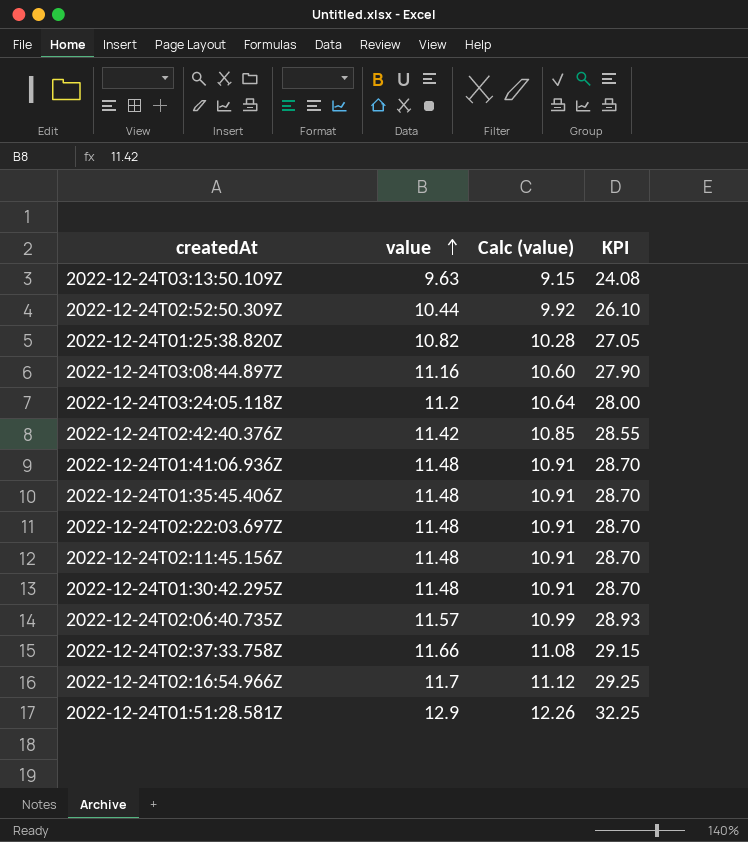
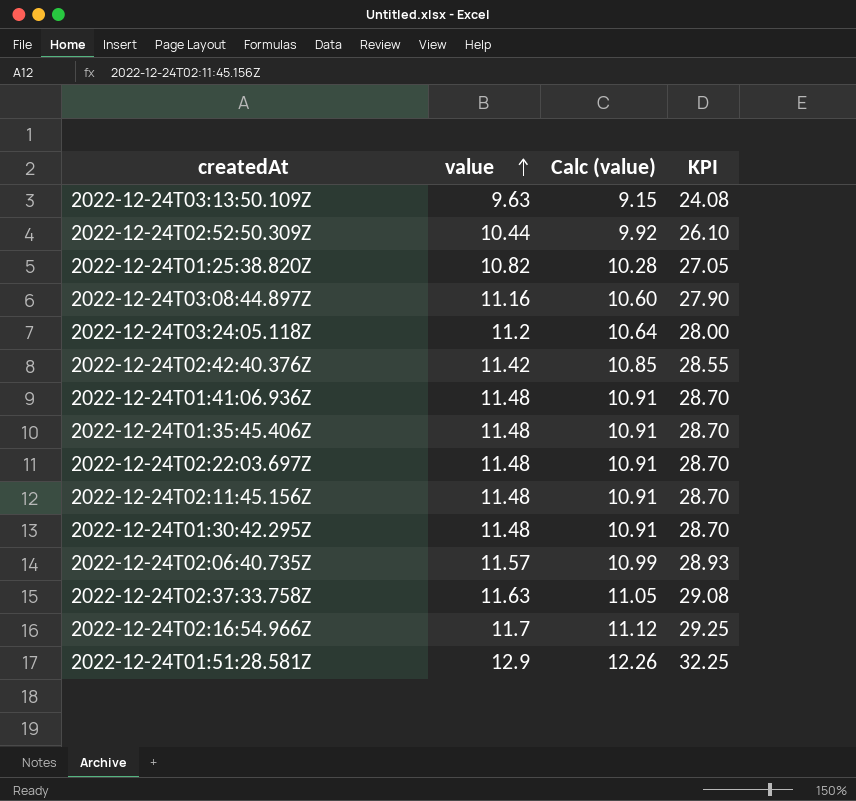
2022-12-24T02:37:33.758Z | value: 11.66 -> 11.63
2022-12-24T02:37:33.758Z | Calc (value): 11.08 -> 11.05
2022-12-24T02:37:33.758Z | KPI: 29.15 -> 29.08

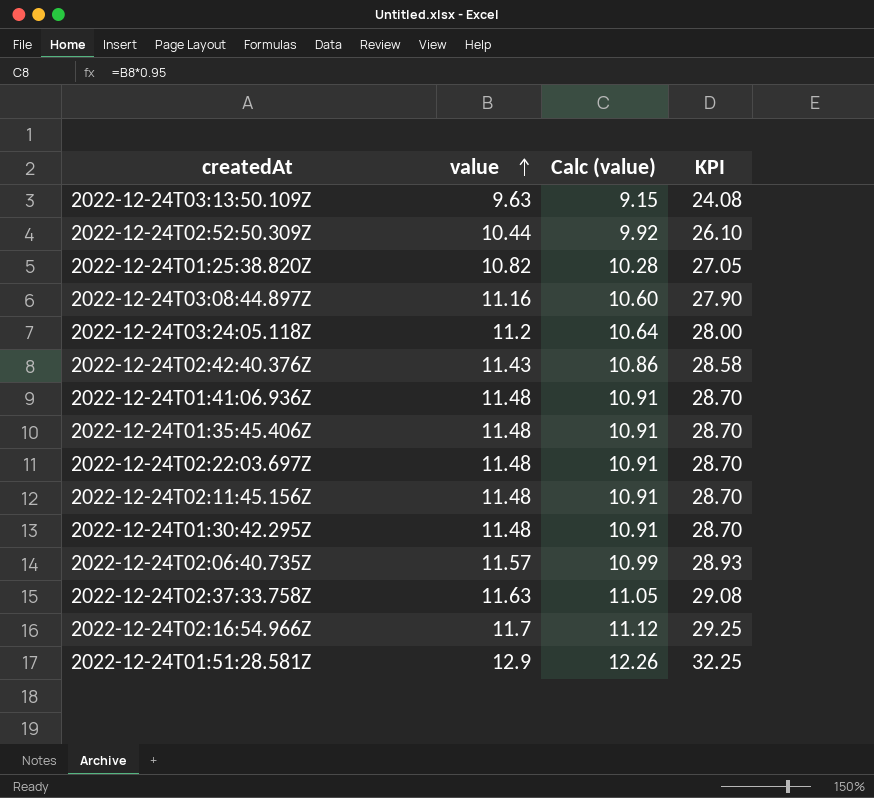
2022-12-24T02:42:40.376Z | value: 11.42 -> 11.43
2022-12-24T02:42:40.376Z | Calc (value): 10.85 -> 10.86
2022-12-24T02:42:40.376Z | KPI: 28.55 -> 28.58

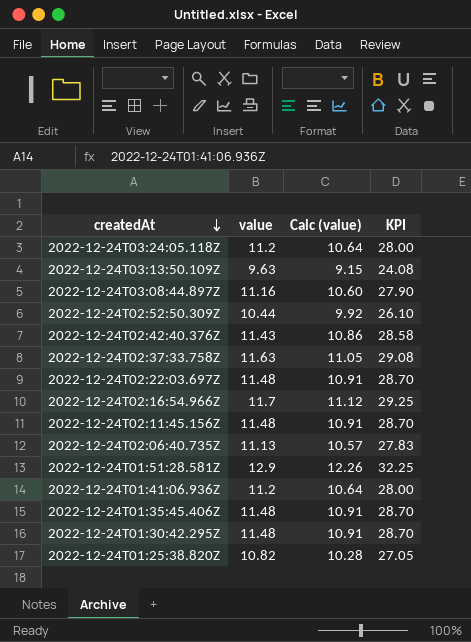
row order: value ascending -> createdAt descending
2022-12-24T02:06:40.735Z | value: 11.57 -> 11.13
2022-12-24T02:06:40.735Z | Calc (value): 10.99 -> 10.57
2022-12-24T02:06:40.735Z | KPI: 28.93 -> 27.83
2022-12-24T01:41:06.936Z | value: 11.48 -> 11.2
2022-12-24T01:41:06.936Z | Calc (value): 10.91 -> 10.64
2022-12-24T01:41:06.936Z | KPI: 28.70 -> 28.00

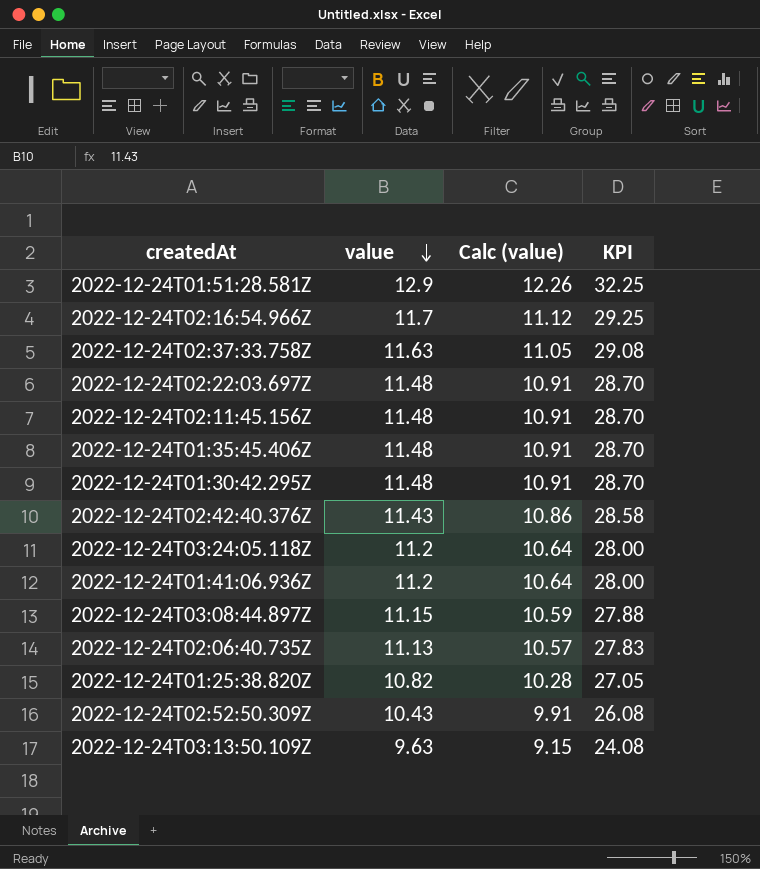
row order: createdAt descending -> value descending
2022-12-24T03:08:44.897Z | value: 11.16 -> 11.15
2022-12-24T03:08:44.897Z | Calc (value): 10.60 -> 10.59
2022-12-24T03:08:44.897Z | KPI: 27.90 -> 27.88
2022-12-24T02:52:50.309Z | value: 10.44 -> 10.43
2022-12-24T02:52:50.309Z | Calc (value): 9.92 -> 9.91
2022-12-24T02:52:50.309Z | KPI: 26.10 -> 26.08

